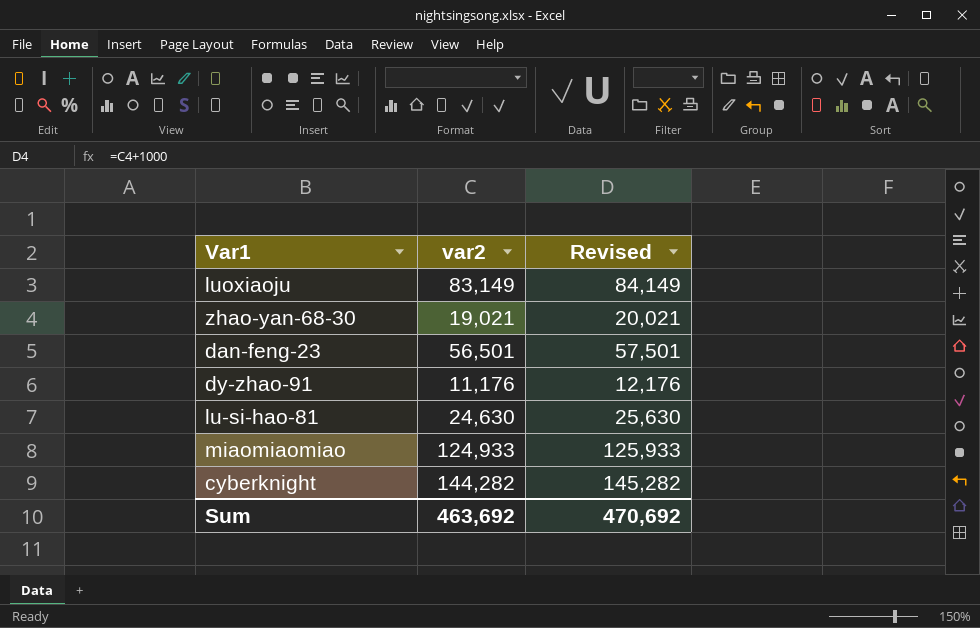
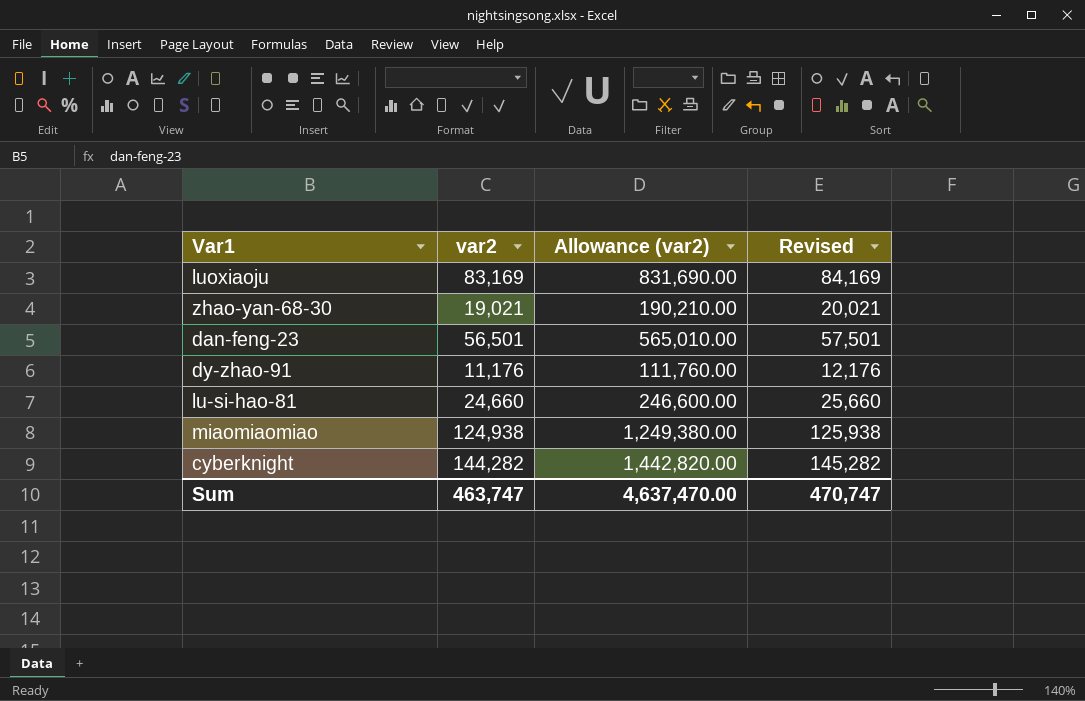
column Allowance (var2) | formula: none -> [var2] * 10
luoxiaoju | var2: 83,149 -> 83,169
luoxiaoju | Revised: 84,149 -> 84,169
lu-si-hao-81 | var2: 24,630 -> 24,660
lu-si-hao-81 | Revised: 25,630 -> 25,660
miaomiaomiao | var2: 124,933 -> 124,938
miaomiaomiao | Revised: 125,933 -> 125,938
Sum | var2: 463,692 -> 463,747
Sum | Revised: 470,692 -> 470,747

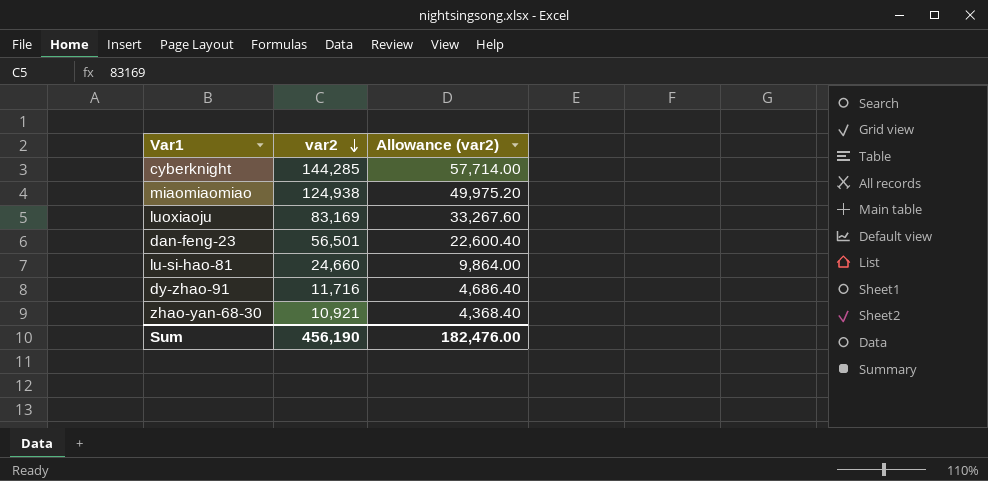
row order: none -> var2 descending
column Revised | formula: [var2] + 1000 -> none
column Allowance (var2) | formula: [var2] * 10 -> [var2] * 0.4
cyberknight | var2: 144,282 -> 144,285
dy-zhao-91 | var2: 11,176 -> 11,716
zhao-yan-68-30 | var2: 19,021 -> 10,921
Sum | var2: 463,747 -> 456,190
Sum | Allowance (var2): 4,637,470.00 -> 182,476.00

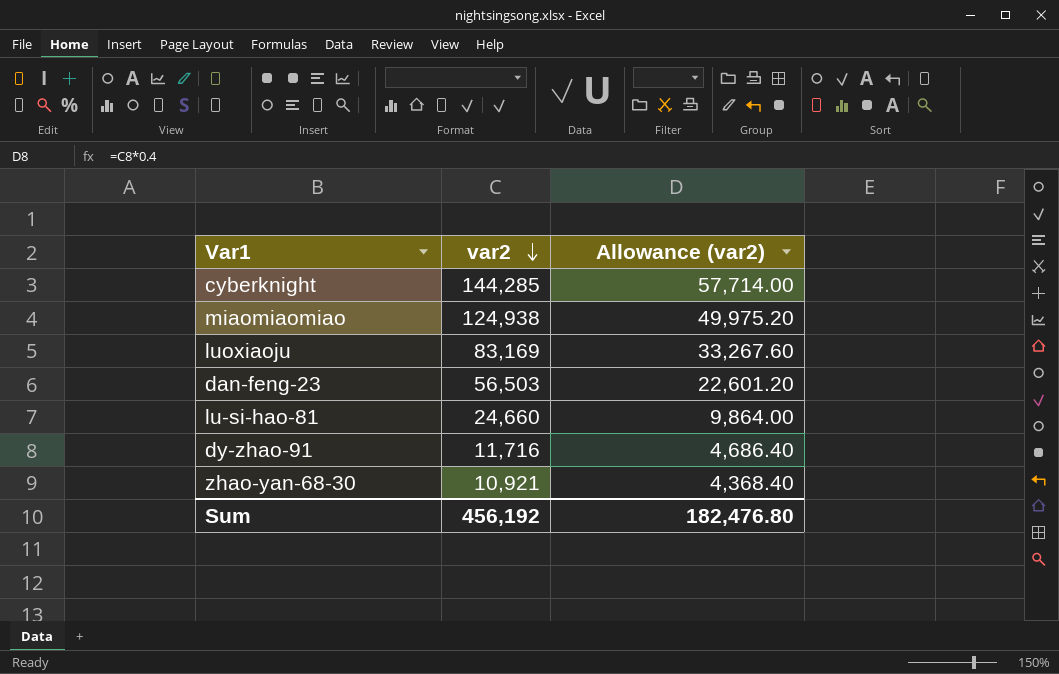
dan-feng-23 | var2: 56,501 -> 56,503
dan-feng-23 | Allowance (var2): 22,600.40 -> 22,601.20
Sum | var2: 456,190 -> 456,192
Sum | Allowance (var2): 182,476.00 -> 182,476.80

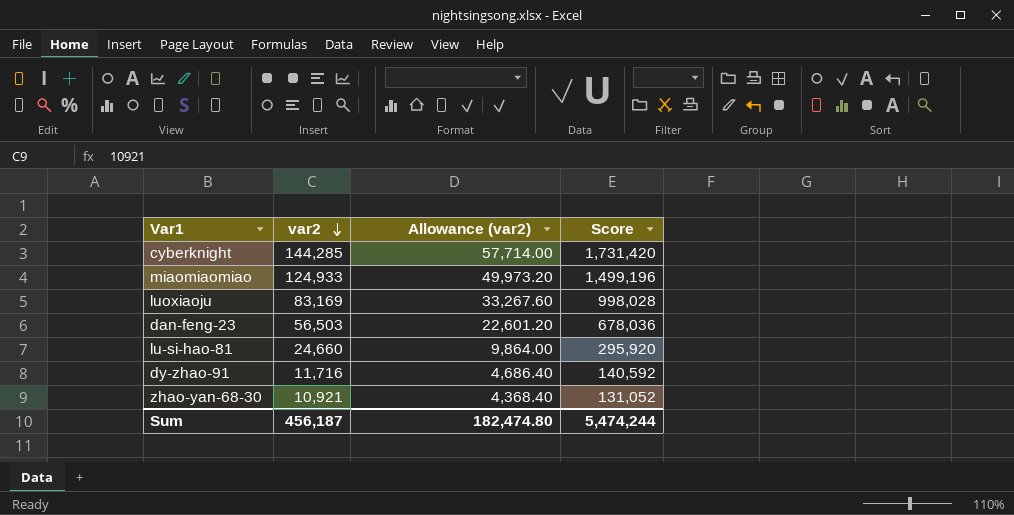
column Score | formula: none -> [var2] * 12
miaomiaomiao | var2: 124,938 -> 124,933
miaomiaomiao | Allowance (var2): 49,975.20 -> 49,973.20
Sum | var2: 456,192 -> 456,187
Sum | Allowance (var2): 182,476.80 -> 182,474.80

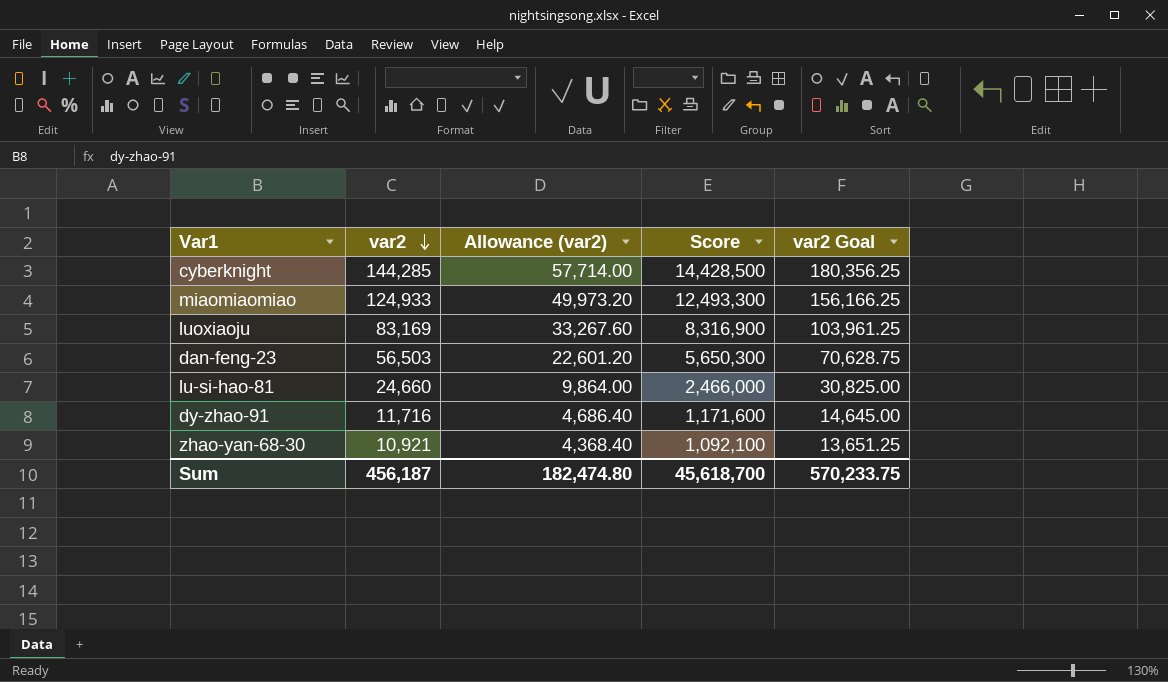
column Score | formula: [var2] * 12 -> [var2] * 100
column var2 Goal | formula: none -> [var2] * 1.25
Sum | Score: 5,474,244 -> 45,618,700

